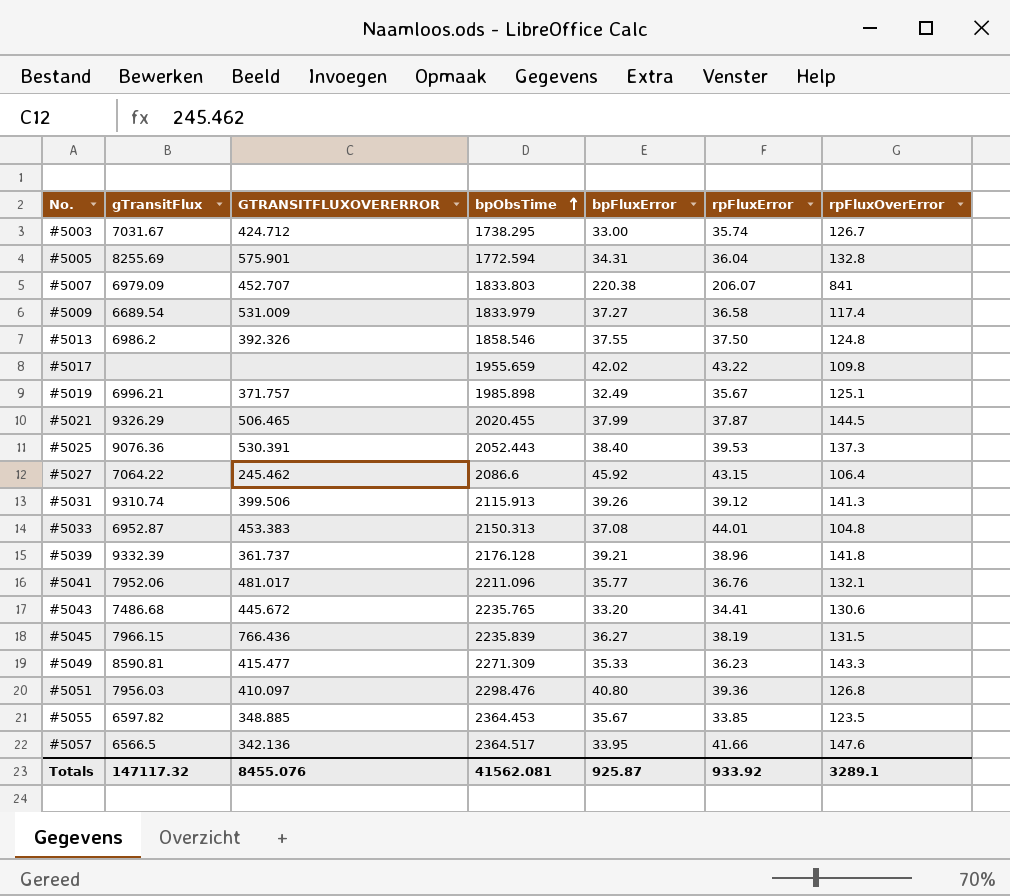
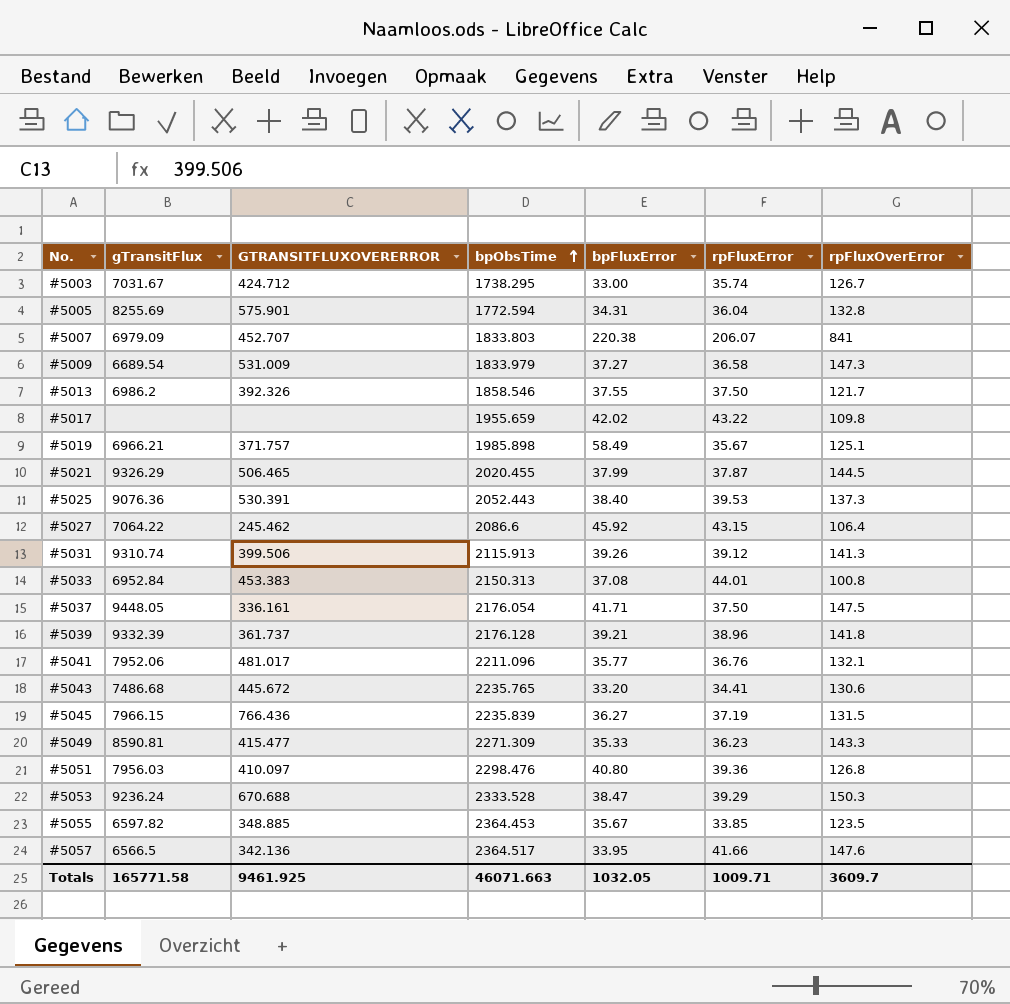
#5009 | rpFluxOverError: 117.4 -> 147.3
#5013 | rpFluxOverError: 124.8 -> 121.7
#5019 | gTransitFlux: 6996.21 -> 6966.21
#5019 | bpFluxError: 32.49 -> 58.49
#5033 | gTransitFlux: 6952.87 -> 6952.84
#5033 | rpFluxOverError: 104.8 -> 100.8
row #5037: none -> 9448.05 | 336.161 | 2176.054 | 41.71 | 37.50 | 147.5
#5045 | rpFluxError: 38.19 -> 37.19
row #5053: none -> 9236.24 | 670.688 | 2333.528 | 38.47 | 39.29 | 150.3
Totals | gTransitFlux: 147117.32 -> 165771.58
Totals | GTRANSITFLUXOVERERROR: 8455.076 -> 9461.925
Totals | bpObsTime: 41562.081 -> 46071.663
Totals | bpFluxError: 925.87 -> 1032.05
Totals | rpFluxError: 933.92 -> 1009.71
Totals | rpFluxOverError: 3289.1 -> 3609.7

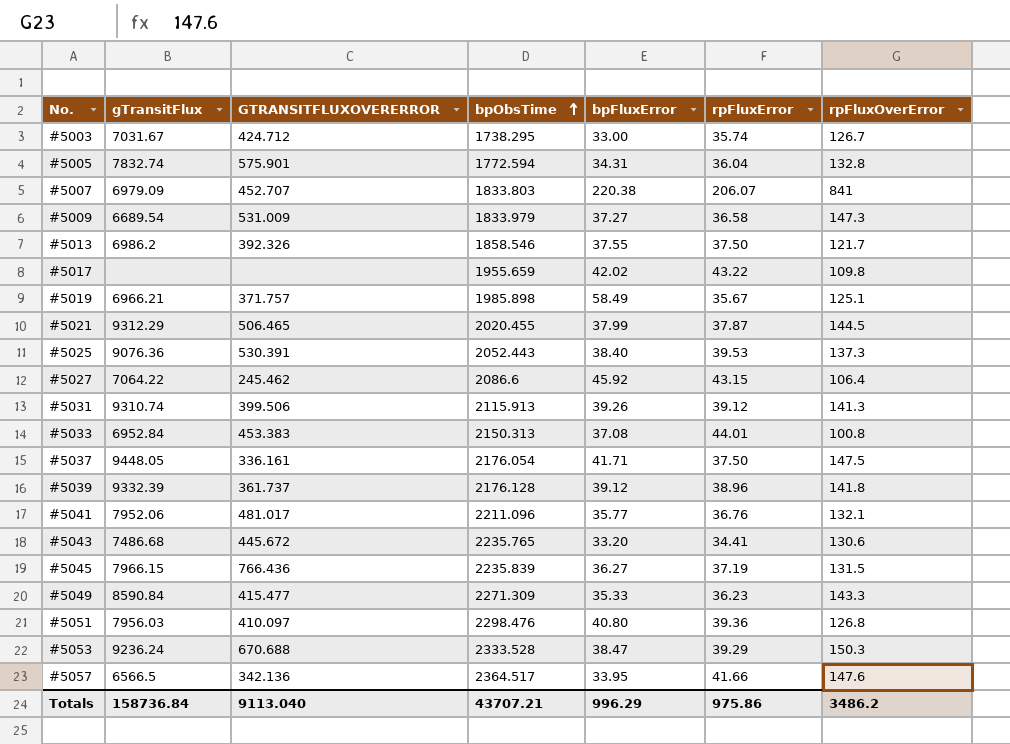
row #5055: 6597.82 | 348.885 | 2364.453 | 35.67 | 33.85 | 123.5 -> none
#5005 | gTransitFlux: 8255.69 -> 7832.74
#5021 | gTransitFlux: 9326.29 -> 9312.29
#5039 | bpFluxError: 39.21 -> 39.12
#5049 | gTransitFlux: 8590.81 -> 8590.84
Totals | gTransitFlux: 165771.58 -> 158736.84
Totals | GTRANSITFLUXOVERERROR: 9461.925 -> 9113.040
Totals | bpObsTime: 46071.663 -> 43707.21
Totals | bpFluxError: 1032.05 -> 996.29
Totals | rpFluxError: 1009.71 -> 975.86
Totals | rpFluxOverError: 3609.7 -> 3486.2

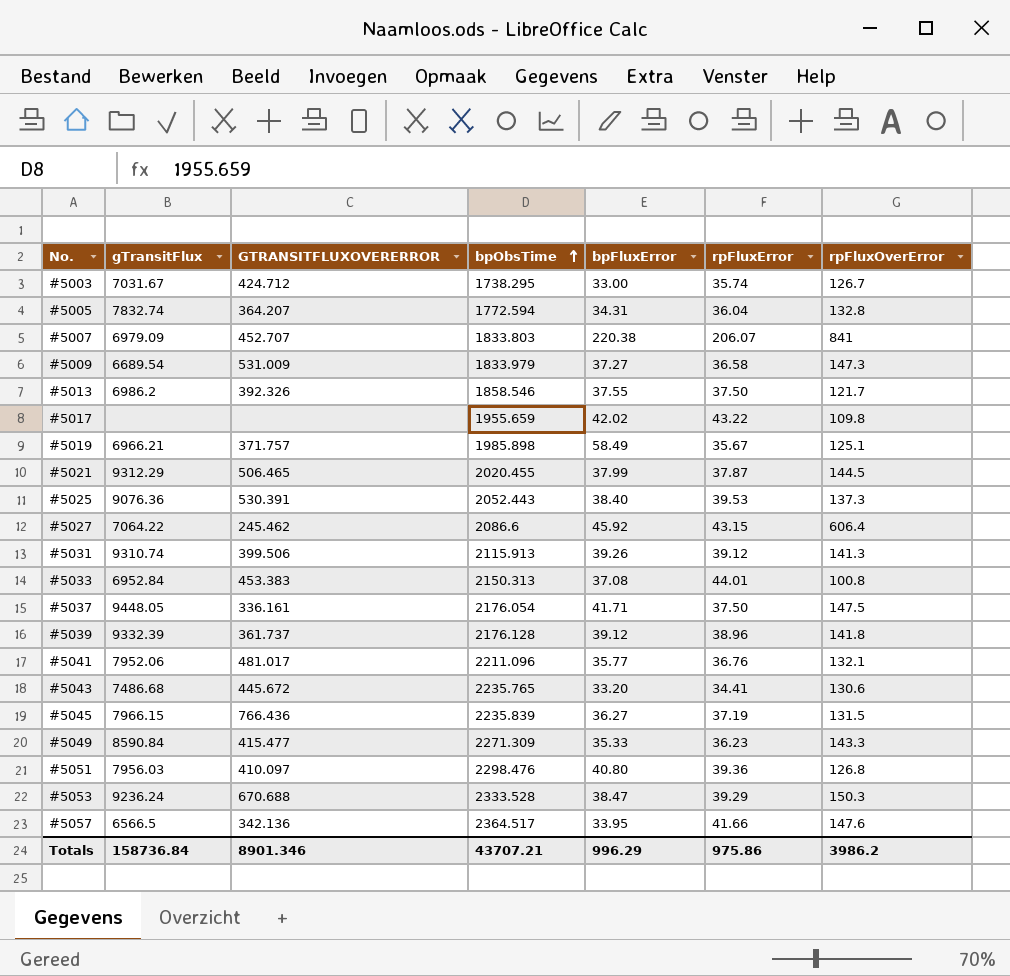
#5005 | GTRANSITFLUXOVERERROR: 575.901 -> 364.207
#5027 | rpFluxOverError: 106.4 -> 606.4
Totals | GTRANSITFLUXOVERERROR: 9113.040 -> 8901.346
Totals | rpFluxOverError: 3486.2 -> 3986.2

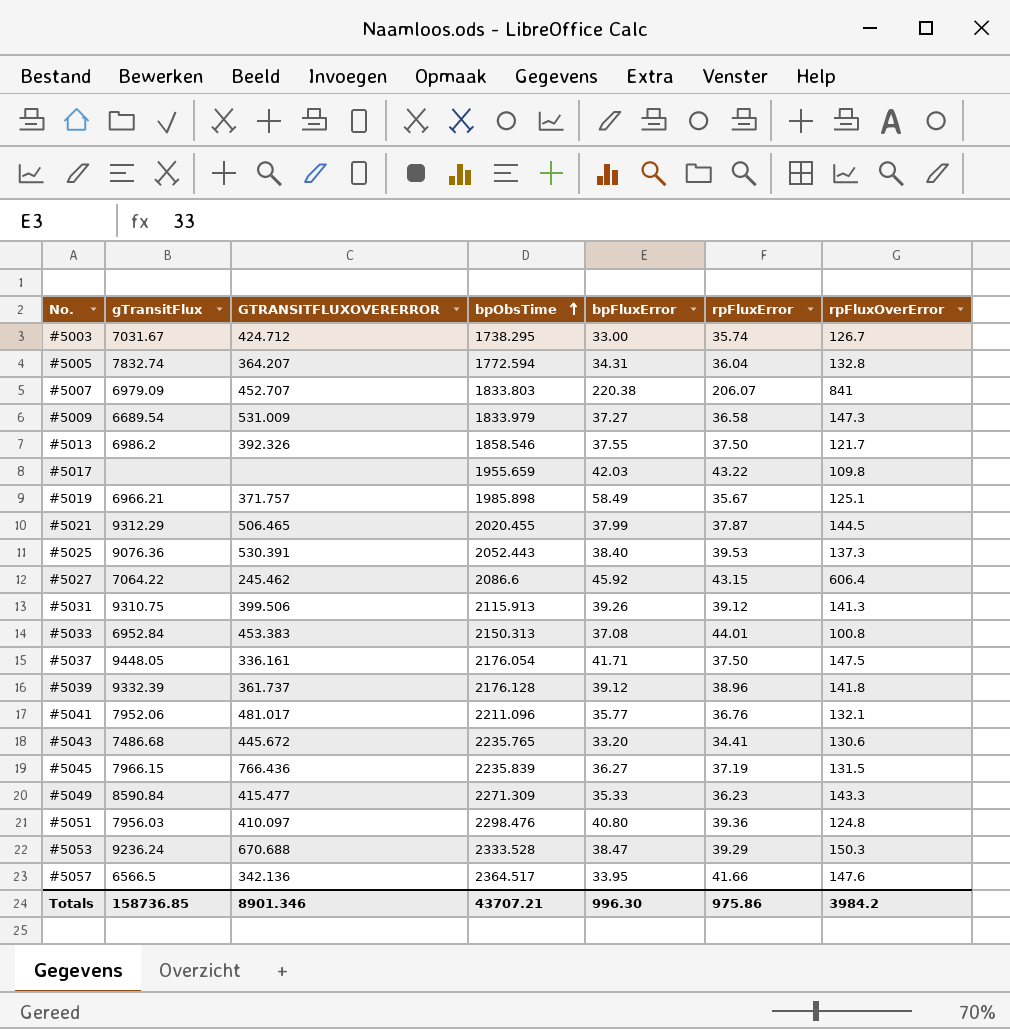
#5017 | bpFluxError: 42.02 -> 42.03
#5031 | gTransitFlux: 9310.74 -> 9310.75
#5051 | rpFluxOverError: 126.8 -> 124.8
Totals | gTransitFlux: 158736.84 -> 158736.85
Totals | bpFluxError: 996.29 -> 996.30
Totals | rpFluxOverError: 3986.2 -> 3984.2

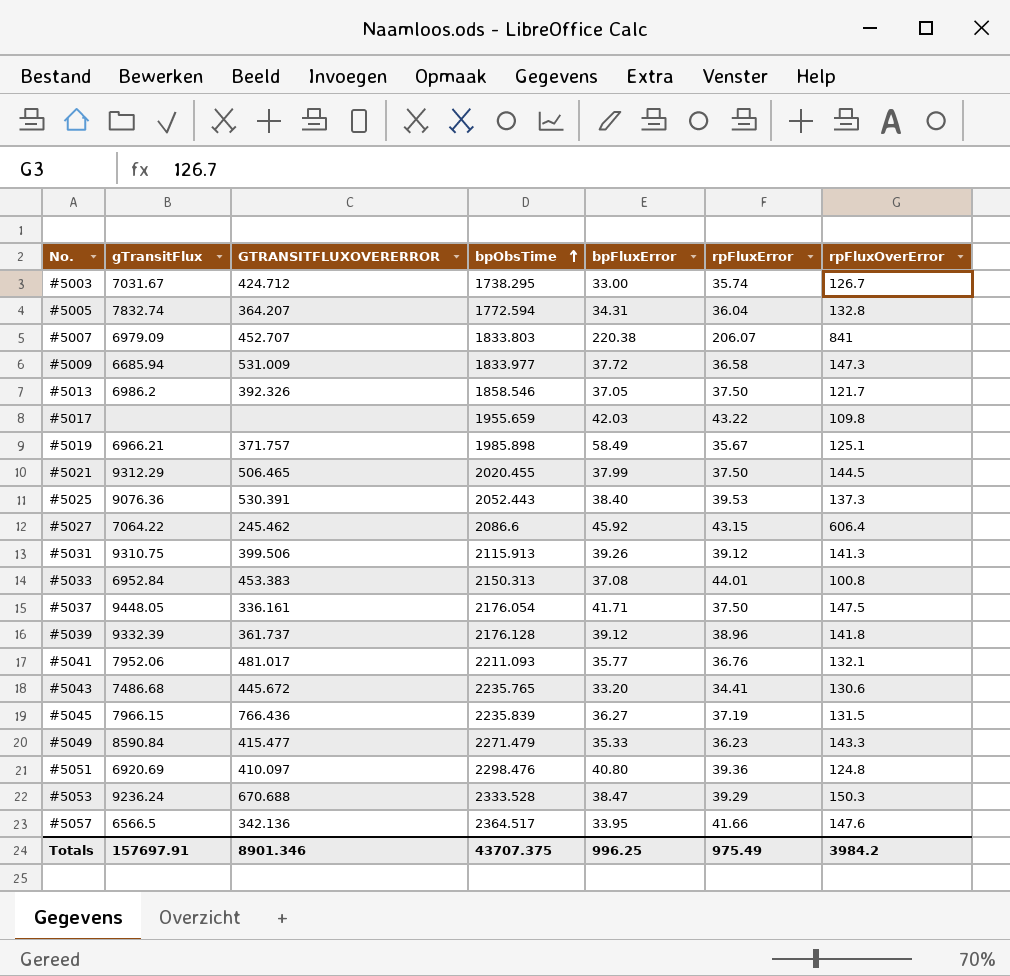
#5009 | gTransitFlux: 6689.54 -> 6685.94
#5009 | bpObsTime: 1833.979 -> 1833.977
#5009 | bpFluxError: 37.27 -> 37.72
#5013 | bpFluxError: 37.55 -> 37.05
#5021 | rpFluxError: 37.87 -> 37.50
#5041 | bpObsTime: 2211.096 -> 2211.093
#5049 | bpObsTime: 2271.309 -> 2271.479
#5051 | gTransitFlux: 7956.03 -> 6920.69
Totals | gTransitFlux: 158736.85 -> 157697.91
Totals | bpObsTime: 43707.21 -> 43707.375
Totals | bpFluxError: 996.30 -> 996.25
Totals | rpFluxError: 975.86 -> 975.49

